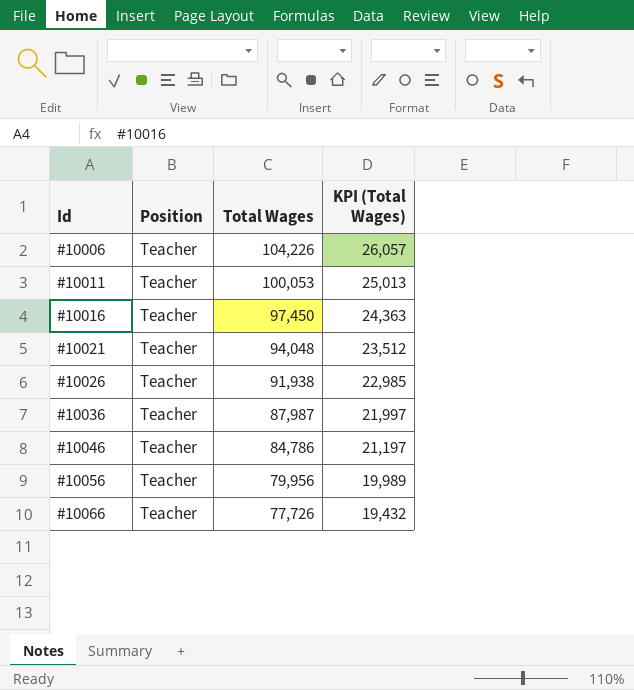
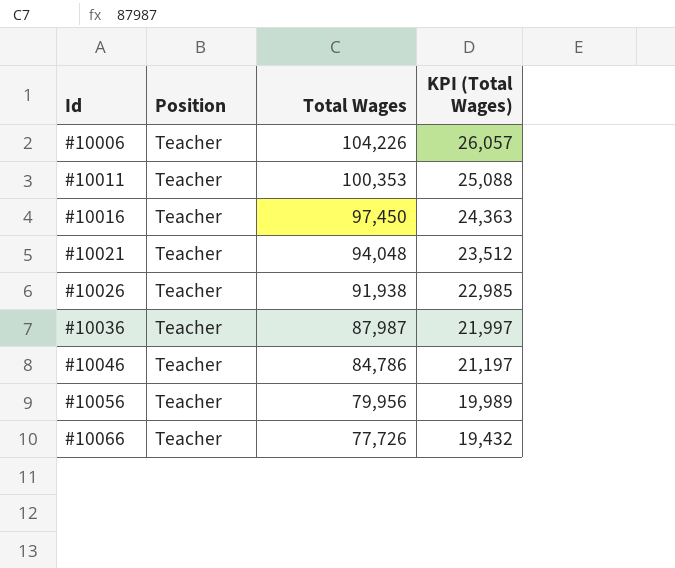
#10011 | Total Wages: 100,053 -> 100,353
#10011 | KPI (Total Wages): 25,013 -> 25,088

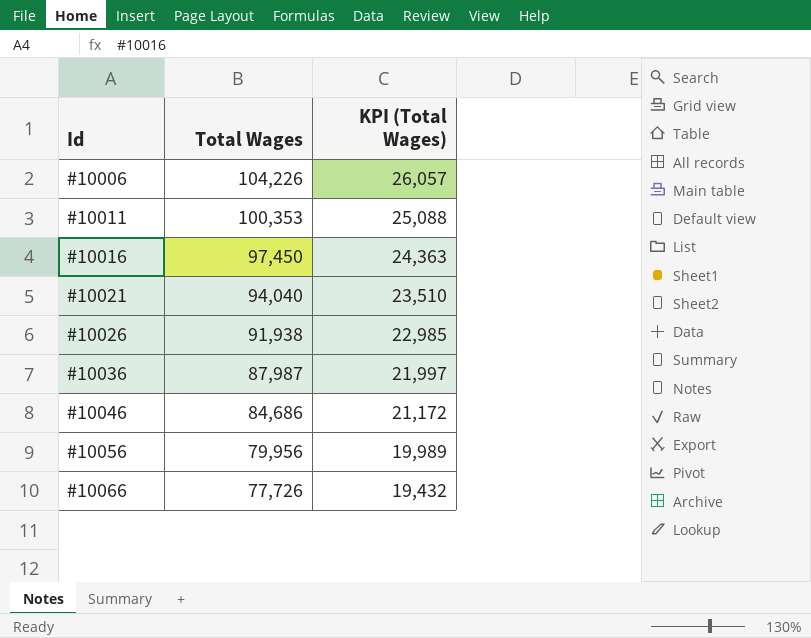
column Position | position: 2 -> none
#10021 | Total Wages: 94,048 -> 94,040
#10021 | KPI (Total Wages): 23,512 -> 23,510
#10046 | Total Wages: 84,786 -> 84,686
#10046 | KPI (Total Wages): 21,197 -> 21,172

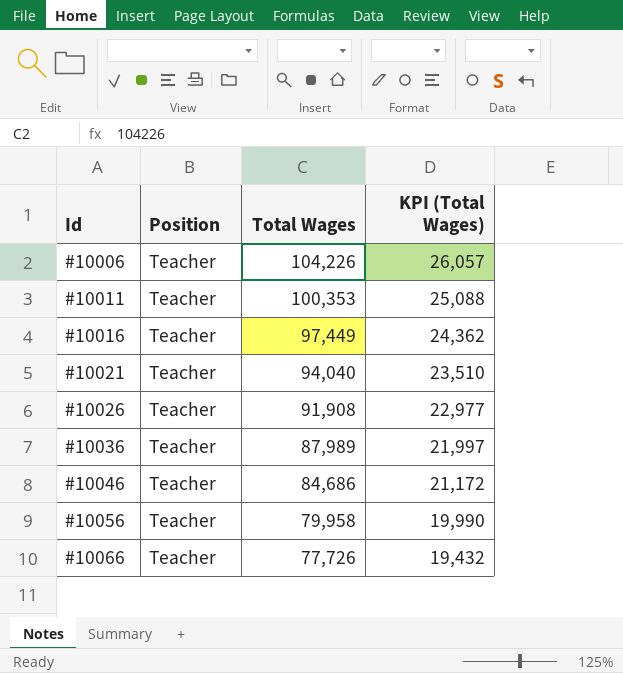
column Position | position: none -> 2
#10016 | Total Wages: 97,450 -> 97,449
#10016 | KPI (Total Wages): 24,363 -> 24,362
#10026 | Total Wages: 91,938 -> 91,908
#10026 | KPI (Total Wages): 22,985 -> 22,977
#10036 | Total Wages: 87,987 -> 87,989
#10056 | Total Wages: 79,956 -> 79,958
#10056 | KPI (Total Wages): 19,989 -> 19,990

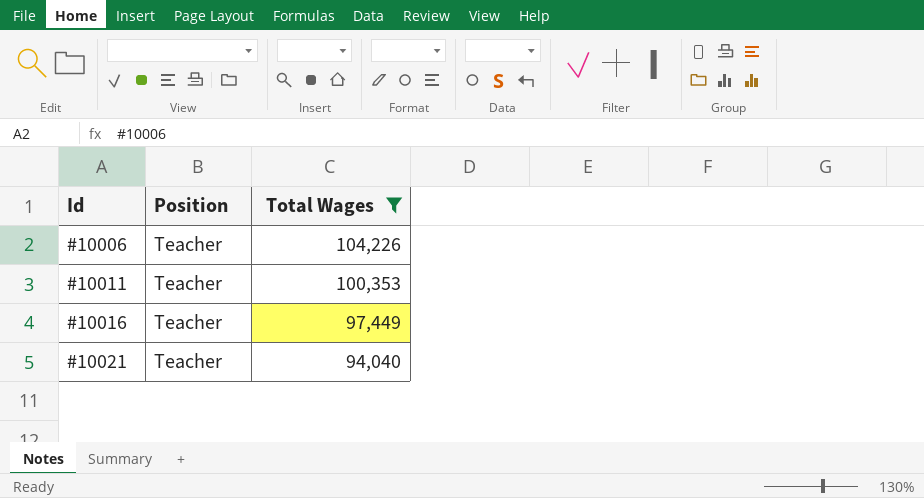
filter: none -> Total Wages >= 94,040
column KPI (Total Wages) | formula: [Total Wages] * 0.25 -> none

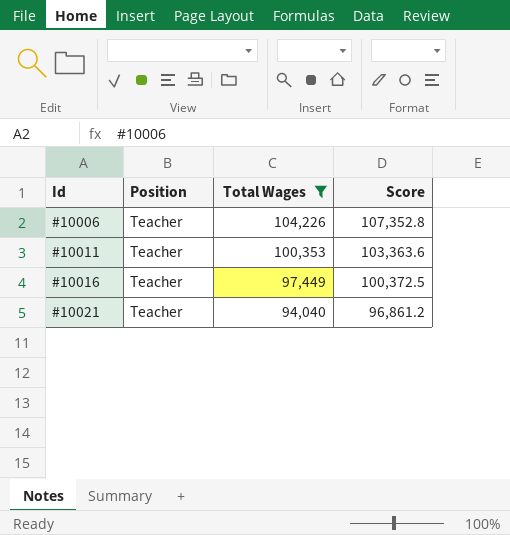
column Score | formula: none -> [Total Wages] * 1.03

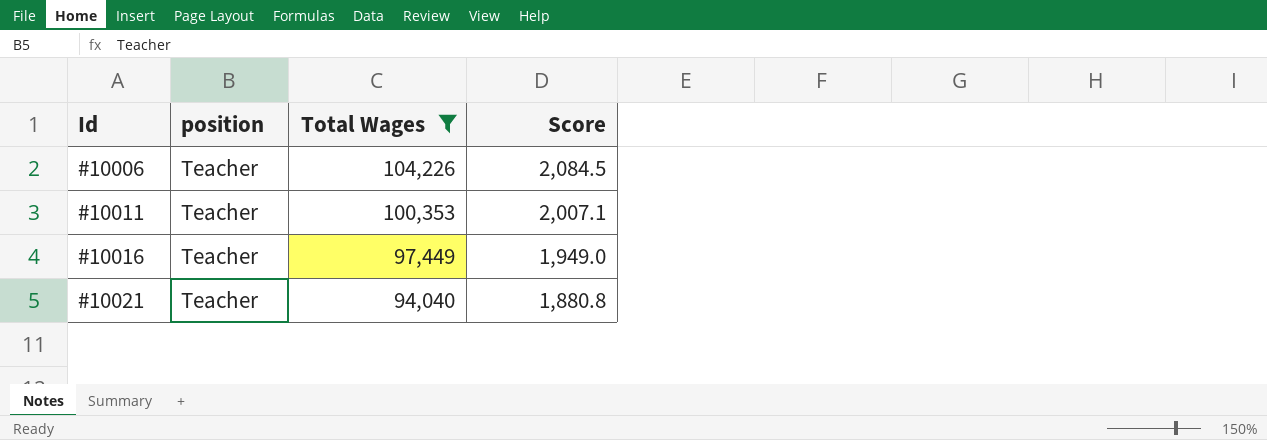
column name: Position -> position
column Score | formula: [Total Wages] * 1.03 -> [Total Wages] * 0.02

